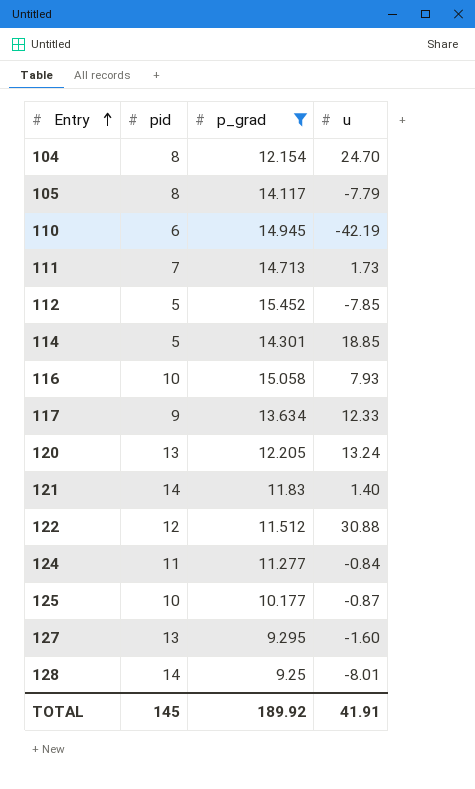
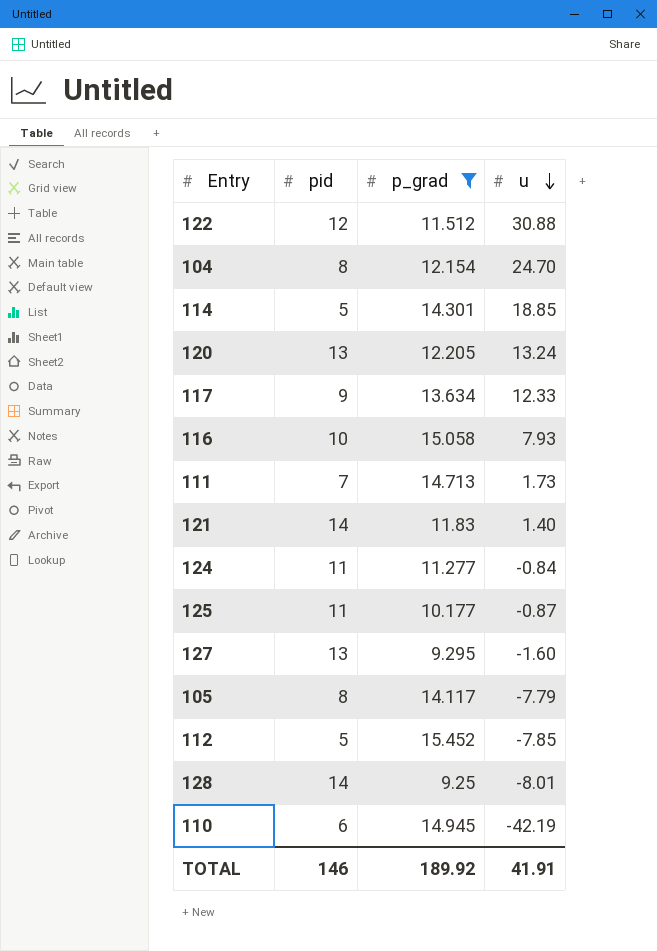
row order: Entry ascending -> u descending
125 | pid: 10 -> 11
TOTAL | pid: 145 -> 146

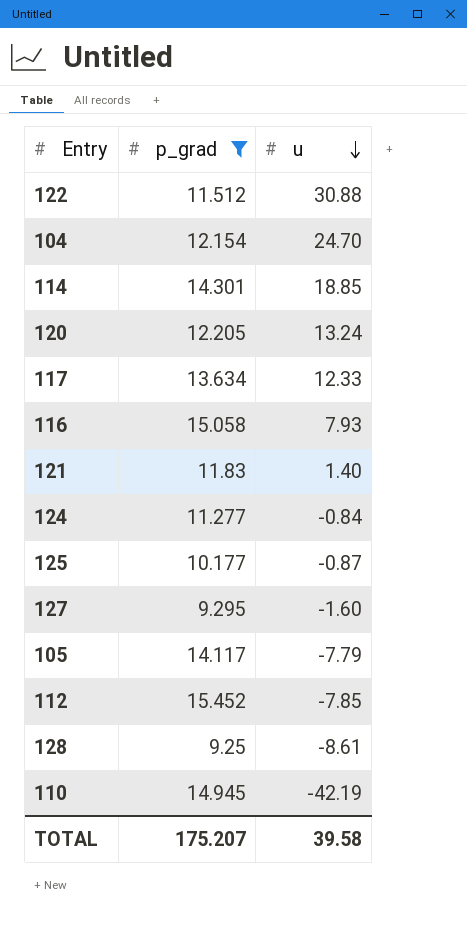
column pid | position: 2 -> none
row 111: 7 | 14.713 | 1.73 -> none
128 | u: -8.01 -> -8.61
TOTAL | p_grad: 189.92 -> 175.207
TOTAL | u: 41.91 -> 39.58

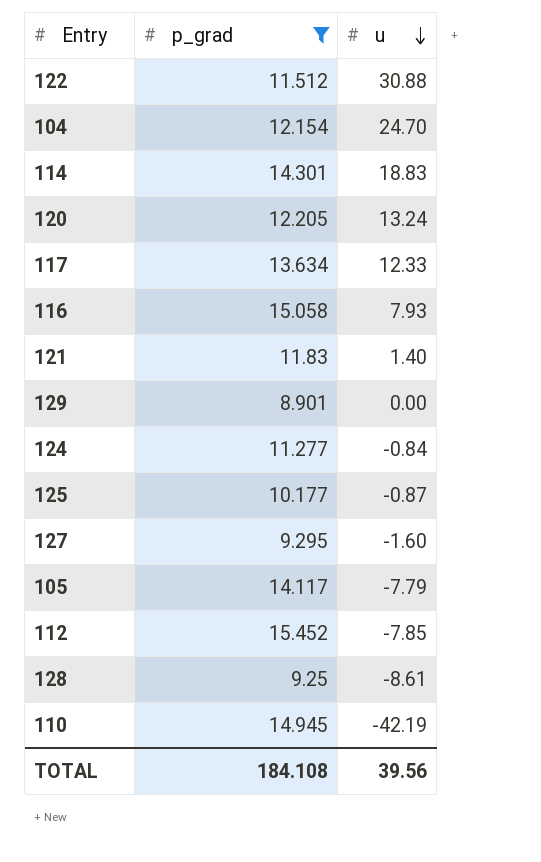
114 | u: 18.85 -> 18.83
row 129: none -> 8.901 | 0.00
TOTAL | p_grad: 175.207 -> 184.108
TOTAL | u: 39.58 -> 39.56

